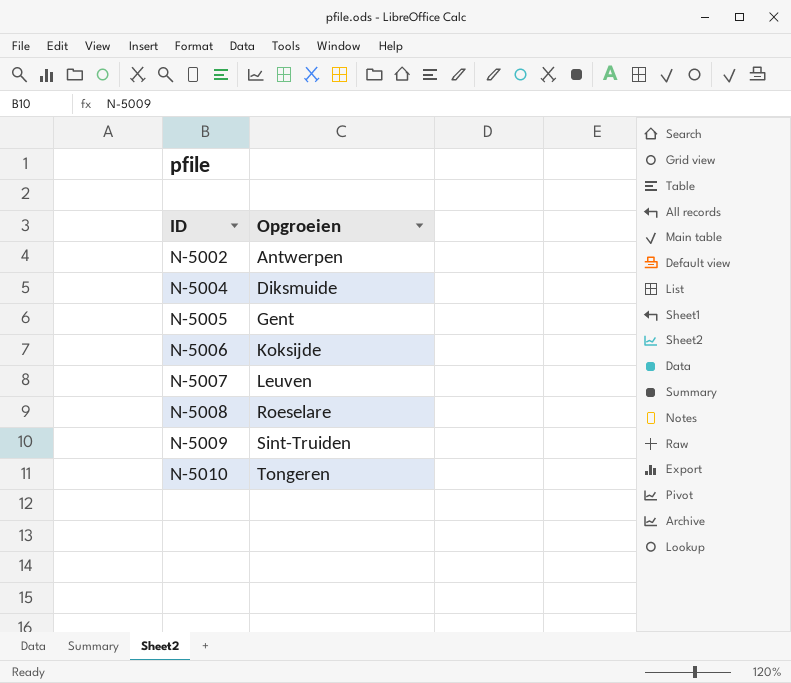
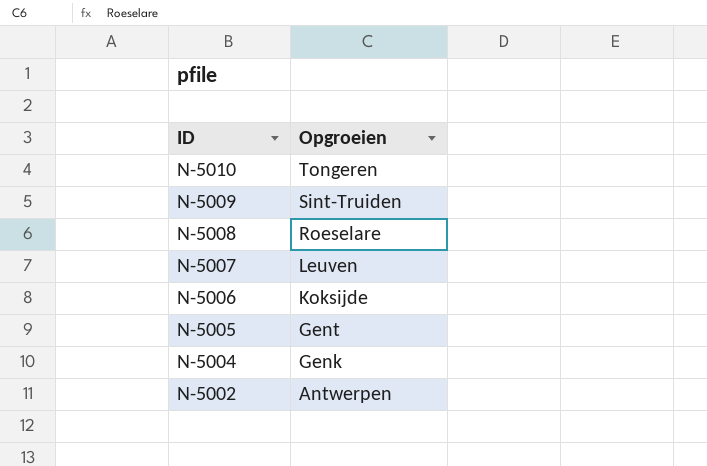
row order: ID ascending -> ID descending
N-5004 | Opgroeien: Diksmuide -> Genk

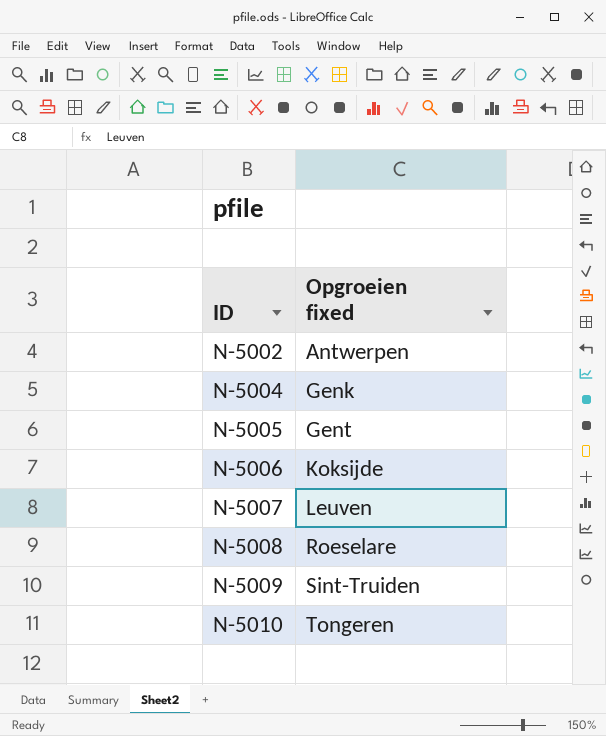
row order: ID descending -> ID ascending
column name: Opgroeien -> Opgroeien fixed

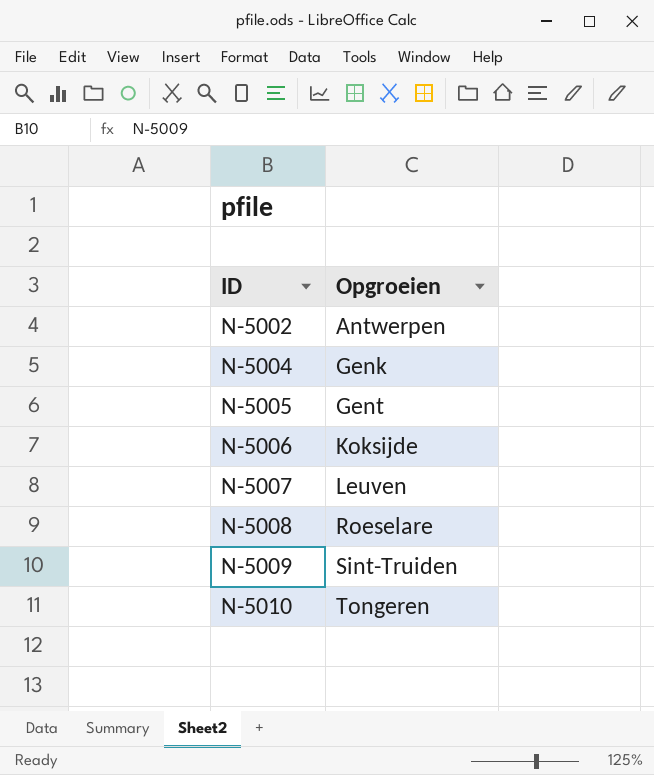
column name: Opgroeien fixed -> Opgroeien

